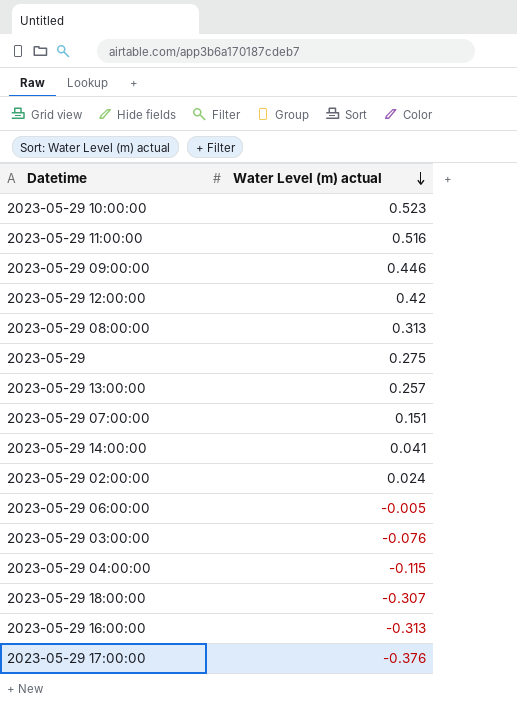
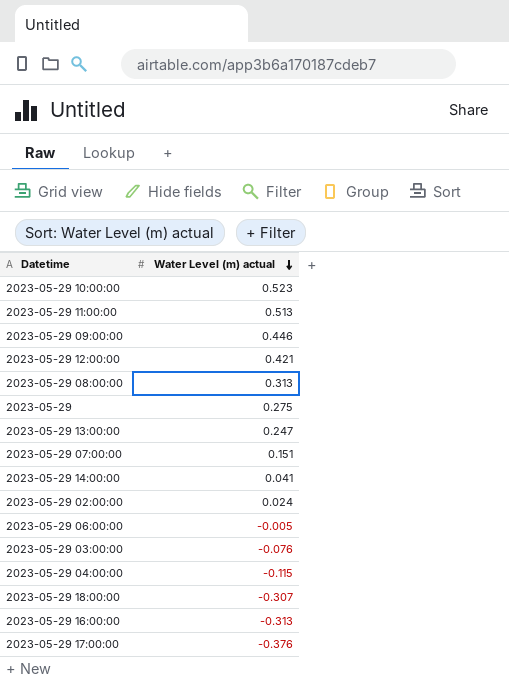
2023-05-29 11:00:00 | Water Level (m) actual: 0.516 -> 0.513
2023-05-29 12:00:00 | Water Level (m) actual: 0.42 -> 0.421
2023-05-29 13:00:00 | Water Level (m) actual: 0.257 -> 0.247

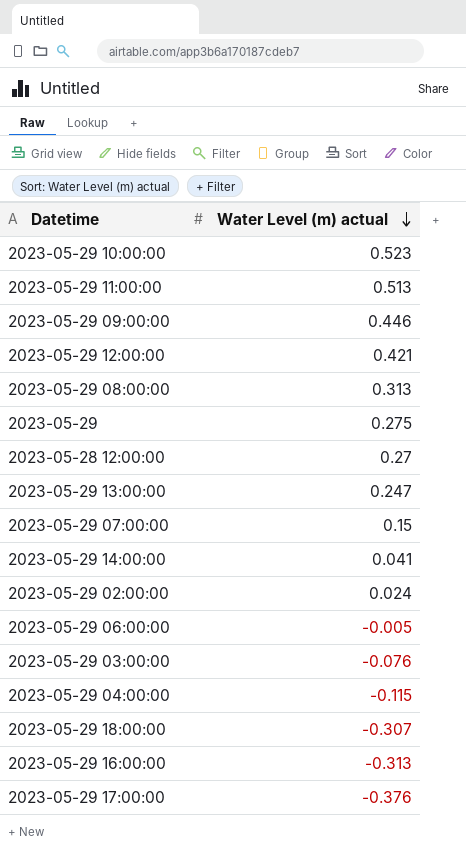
row 2023-05-28 12:00:00: none -> 0.27
2023-05-29 07:00:00 | Water Level (m) actual: 0.151 -> 0.15

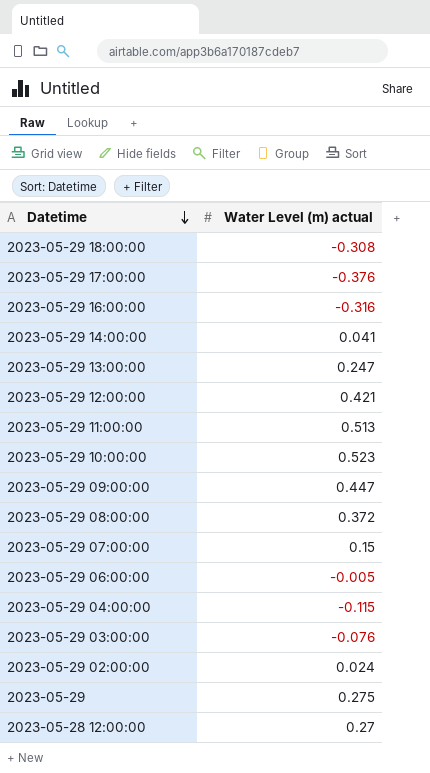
row order: Water Level (m) actual descending -> Datetime descending
2023-05-29 18:00:00 | Water Level (m) actual: -0.307 -> -0.308
2023-05-29 16:00:00 | Water Level (m) actual: -0.313 -> -0.316
2023-05-29 09:00:00 | Water Level (m) actual: 0.446 -> 0.447
2023-05-29 08:00:00 | Water Level (m) actual: 0.313 -> 0.372

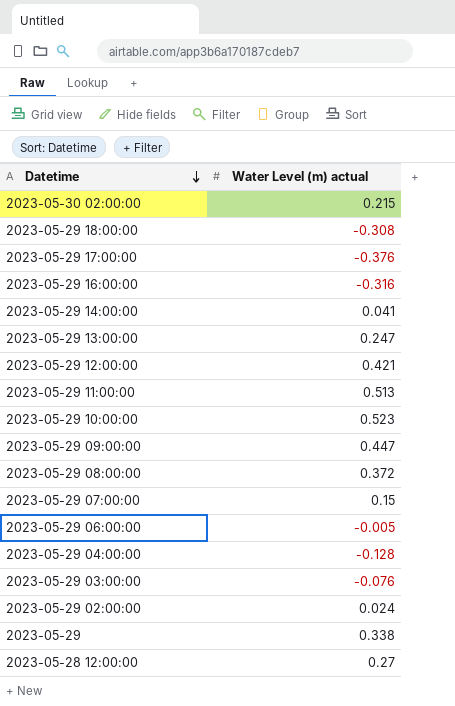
row 2023-05-30 02:00:00: none -> 0.215
2023-05-29 04:00:00 | Water Level (m) actual: -0.115 -> -0.128
2023-05-29 | Water Level (m) actual: 0.275 -> 0.338

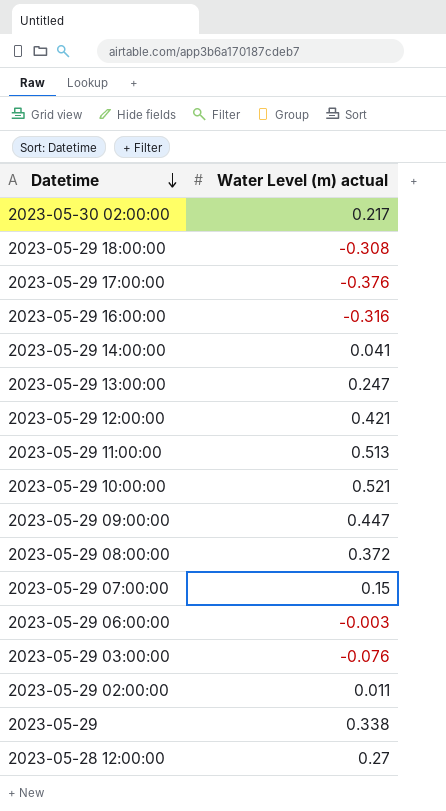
row 2023-05-29 04:00:00: -0.128 -> none
2023-05-30 02:00:00 | Water Level (m) actual: 0.215 -> 0.217
2023-05-29 10:00:00 | Water Level (m) actual: 0.523 -> 0.521
2023-05-29 06:00:00 | Water Level (m) actual: -0.005 -> -0.003
2023-05-29 02:00:00 | Water Level (m) actual: 0.024 -> 0.011

